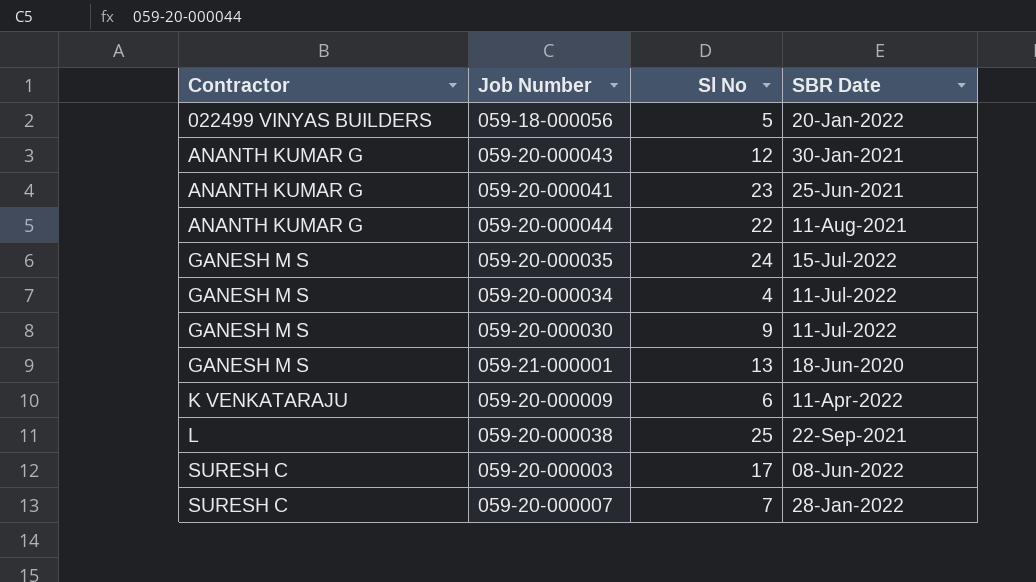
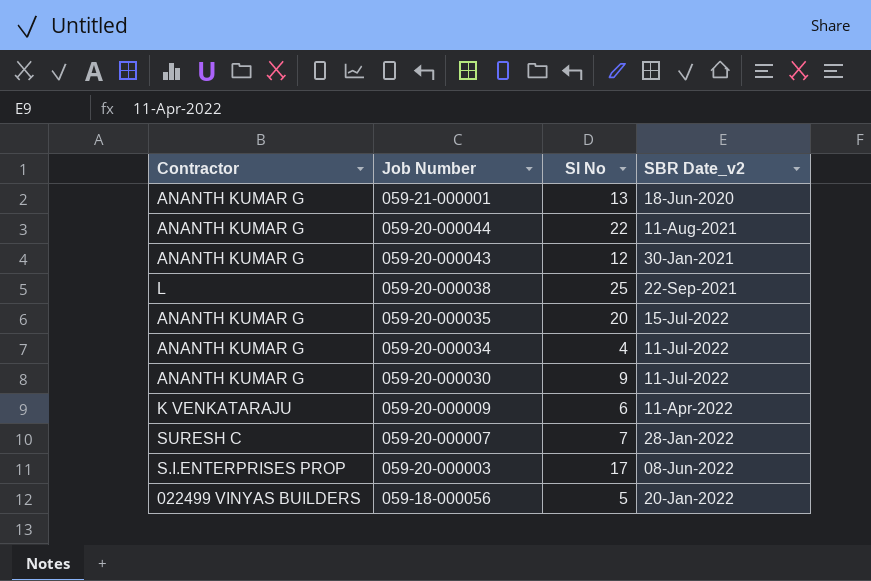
row order: Contractor ascending -> Job Number descending
column name: SBR Date -> SBR Date_v2
row 059-20-000041: ANANTH KUMAR G | 23 | 25-Jun-2021 -> none
059-21-000001 | Contractor: GANESH M S -> ANANTH KUMAR G
059-20-000035 | Contractor: GANESH M S -> ANANTH KUMAR G
059-20-000035 | Sl No: 24 -> 20
059-20-000034 | Contractor: GANESH M S -> ANANTH KUMAR G
059-20-000030 | Contractor: GANESH M S -> ANANTH KUMAR G
059-20-000003 | Contractor: SURESH C -> S.I.ENTERPRISES PROP

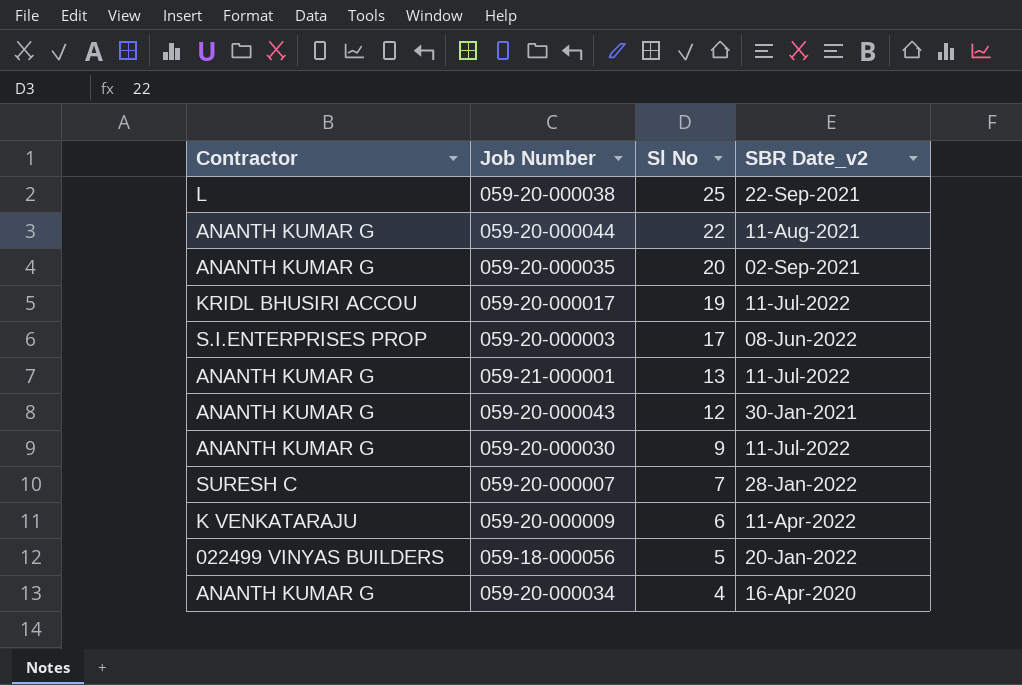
row order: Job Number descending -> Sl No descending
059-20-000035 | SBR Date_v2: 15-Jul-2022 -> 02-Sep-2021
row 059-20-000017: none -> KRIDL BHUSIRI ACCOU | 19 | 11-Jul-2022
059-21-000001 | SBR Date_v2: 18-Jun-2020 -> 11-Jul-2022
059-20-000034 | SBR Date_v2: 11-Jul-2022 -> 16-Apr-2020

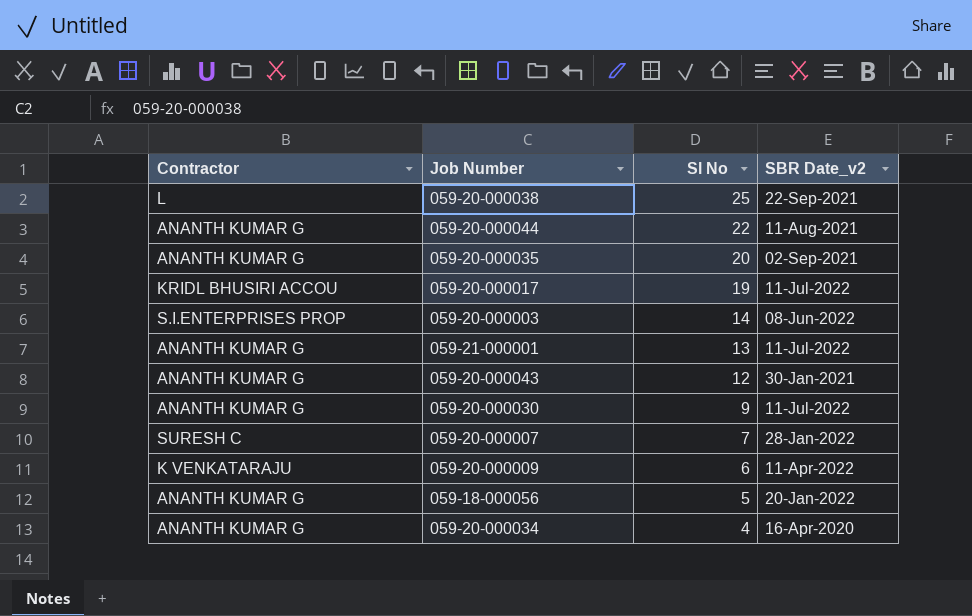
059-20-000003 | Sl No: 17 -> 14
059-18-000056 | Contractor: 022499 VINYAS BUILDERS -> ANANTH KUMAR G

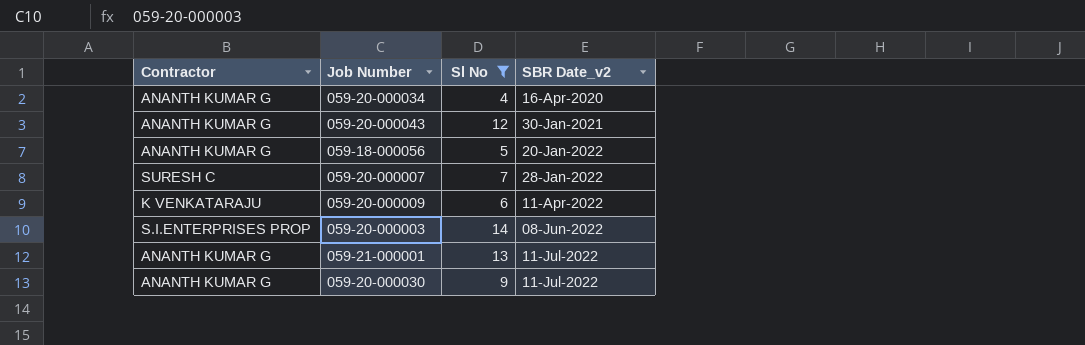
filter: none -> Sl No <= 14
row order: Sl No descending -> SBR Date_v2 ascending

